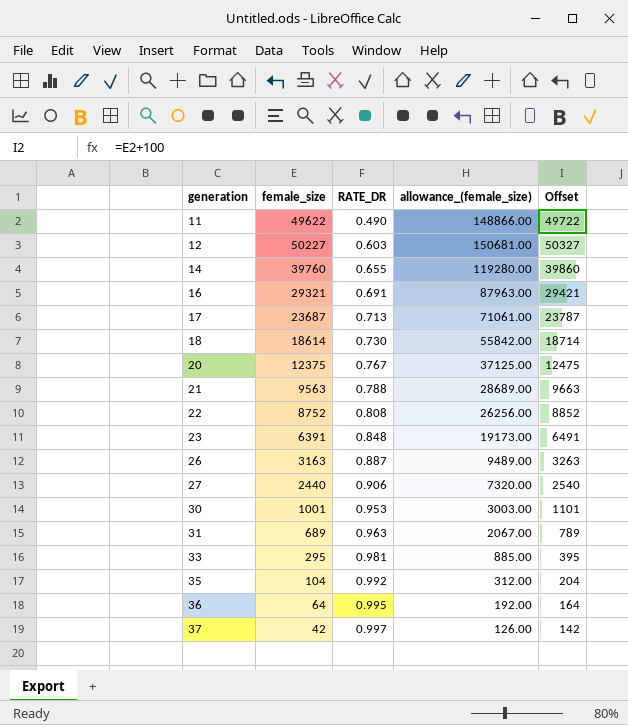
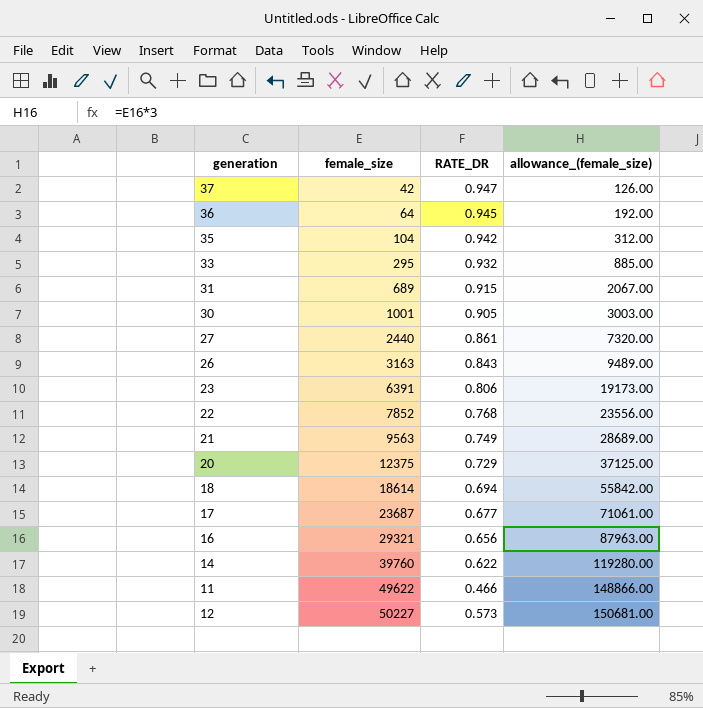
row order: generation ascending -> female_size ascending
column Offset | formula: [female_size] + 100 -> none
37 | RATE_DR: 0.997 -> 0.947
36 | RATE_DR: 0.995 -> 0.945
35 | RATE_DR: 0.992 -> 0.942
33 | RATE_DR: 0.981 -> 0.932
31 | RATE_DR: 0.963 -> 0.915
30 | RATE_DR: 0.953 -> 0.905
27 | RATE_DR: 0.906 -> 0.861
26 | RATE_DR: 0.887 -> 0.843
23 | RATE_DR: 0.848 -> 0.806
22 | female_size: 8752 -> 7852
22 | RATE_DR: 0.808 -> 0.768
22 | allowance_(female_size): 26256.00 -> 23556.00
21 | RATE_DR: 0.788 -> 0.749
20 | RATE_DR: 0.767 -> 0.729
18 | RATE_DR: 0.730 -> 0.694
17 | RATE_DR: 0.713 -> 0.677
16 | RATE_DR: 0.691 -> 0.656
14 | RATE_DR: 0.655 -> 0.622
11 | RATE_DR: 0.490 -> 0.466
12 | RATE_DR: 0.603 -> 0.573

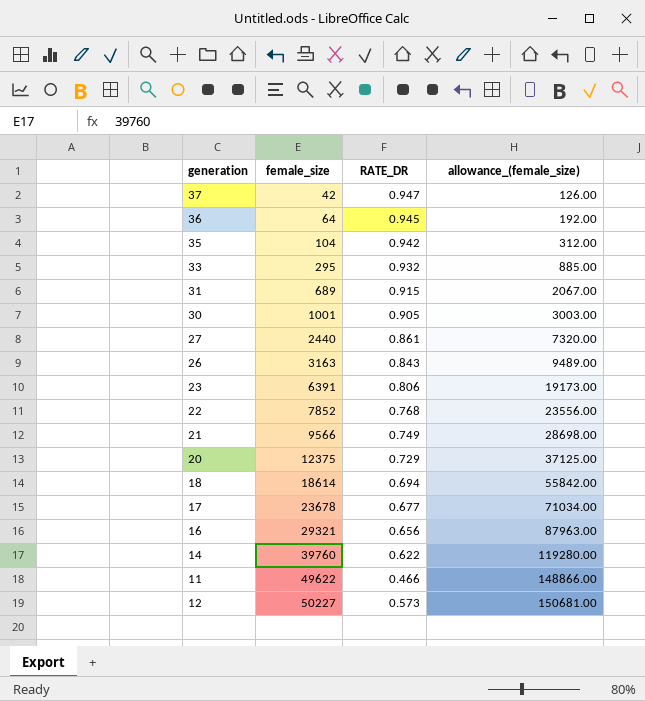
21 | female_size: 9563 -> 9566
21 | allowance_(female_size): 28689.00 -> 28698.00
17 | female_size: 23687 -> 23678
17 | allowance_(female_size): 71061.00 -> 71034.00

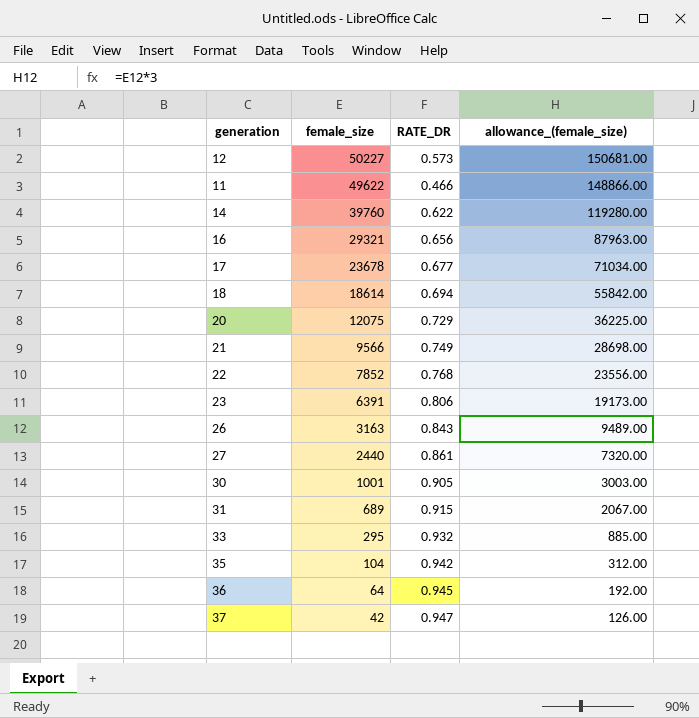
row order: female_size ascending -> female_size descending
20 | female_size: 12375 -> 12075
20 | allowance_(female_size): 37125.00 -> 36225.00

